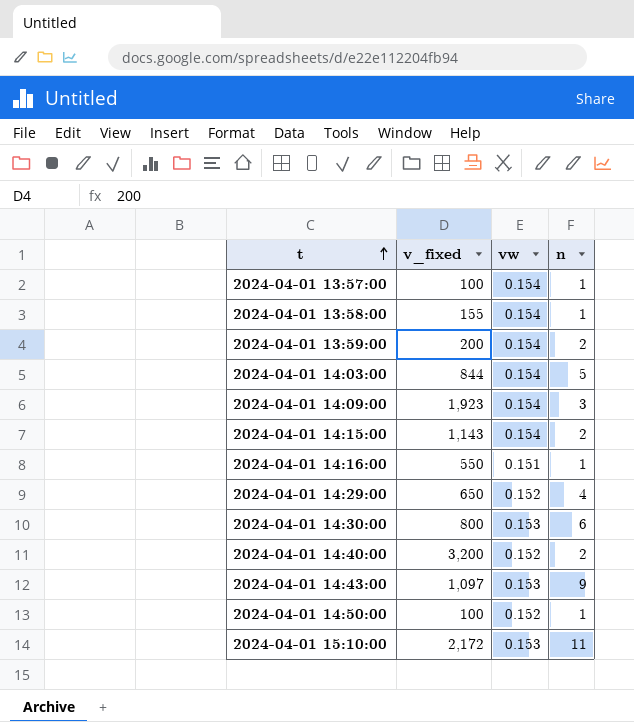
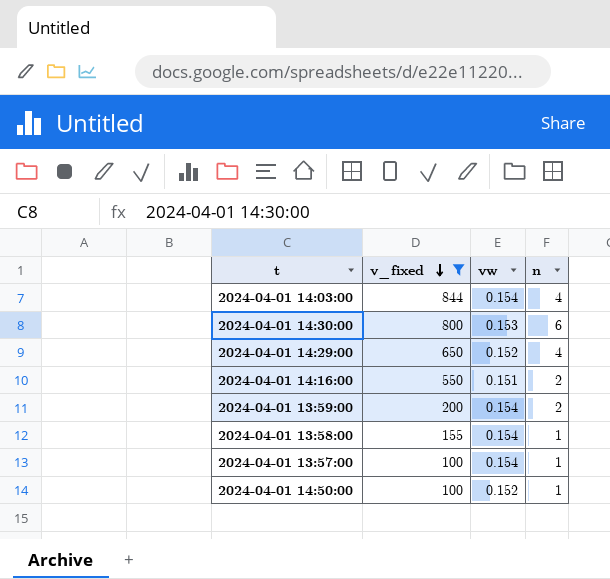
filter: none -> v_fixed <= 844
row order: t ascending -> v_fixed descending
2024-04-01 14:03:00 | n: 5 -> 4
2024-04-01 14:16:00 | n: 1 -> 2

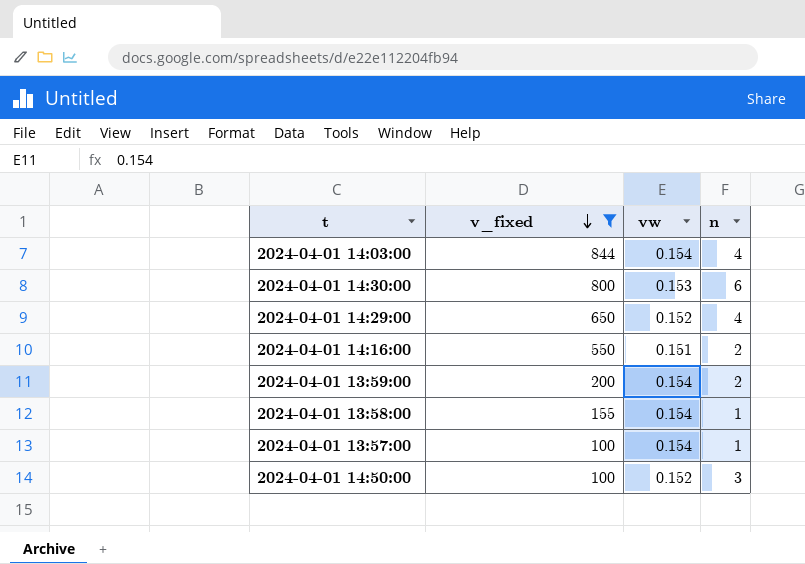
2024-04-01 14:50:00 | n: 1 -> 3

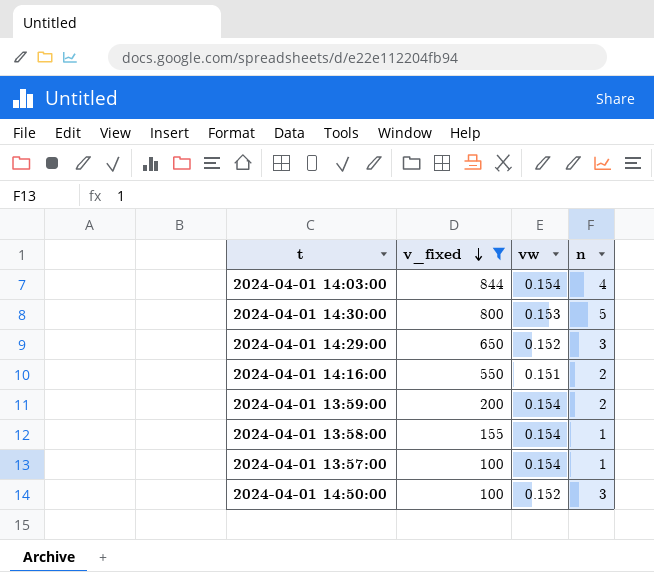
2024-04-01 14:30:00 | n: 6 -> 5
2024-04-01 14:29:00 | n: 4 -> 3

